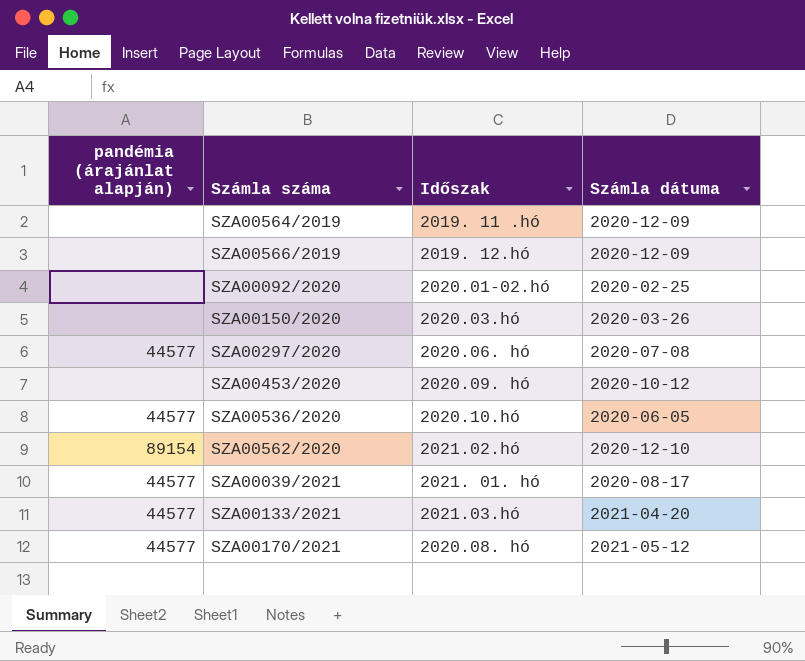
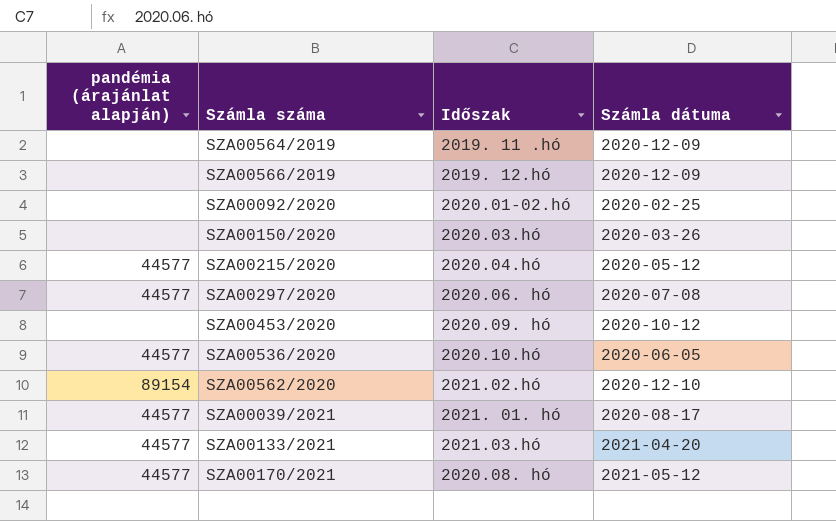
row SZA00215/2020: none -> 44577 | 2020.04.hó | 2020-05-12

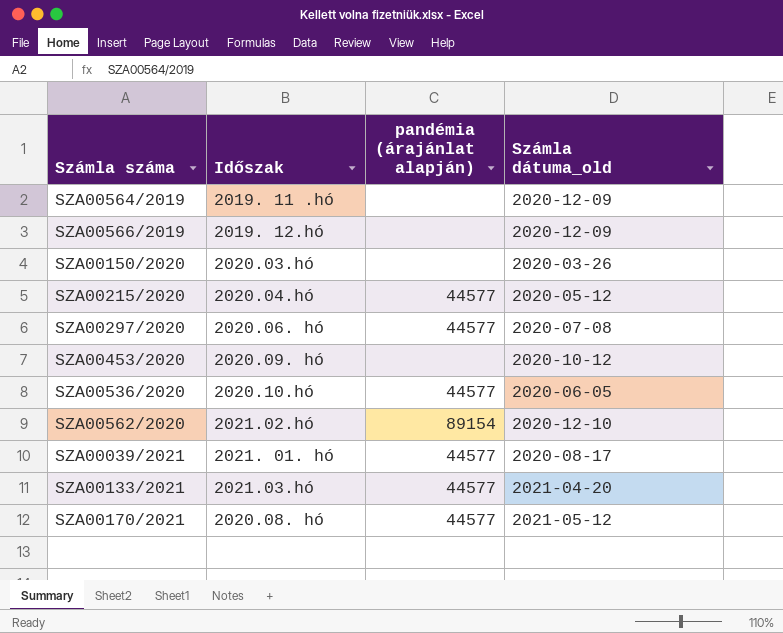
column pandémia (árajánlat alapján) | position: 1 -> 3
column name: Számla dátuma -> Számla dátuma_old
row SZA00092/2020: none | 2020.01-02.hó | 2020-02-25 -> none

